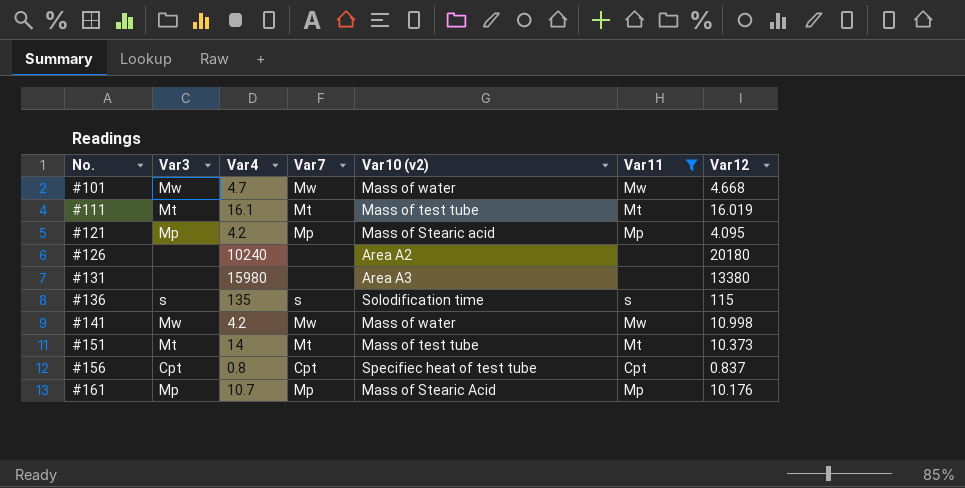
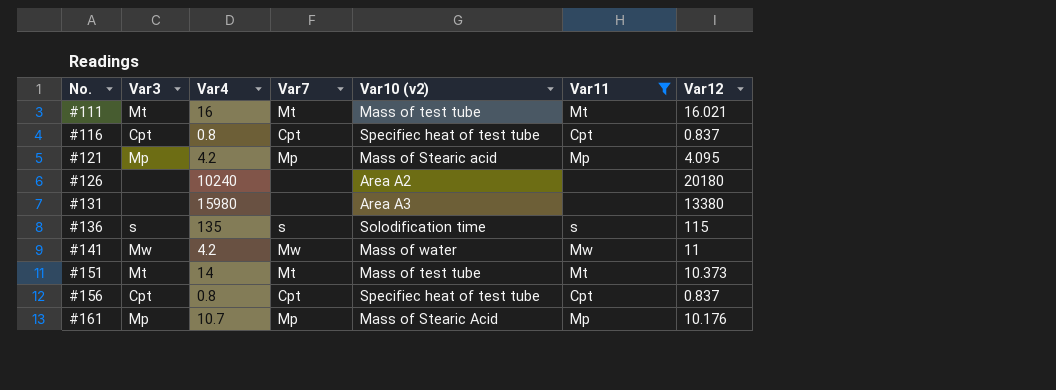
row #101: Mw | 4.7 | Mw | Mass of water | Mw | 4.668 -> none
#111 | Var4: 16.1 -> 16
#111 | Var12: 16.019 -> 16.021
row #116: none -> Cpt | 0.8 | Cpt | Specifiec heat of test tube | Cpt | 0.837
#141 | Var12: 10.998 -> 11

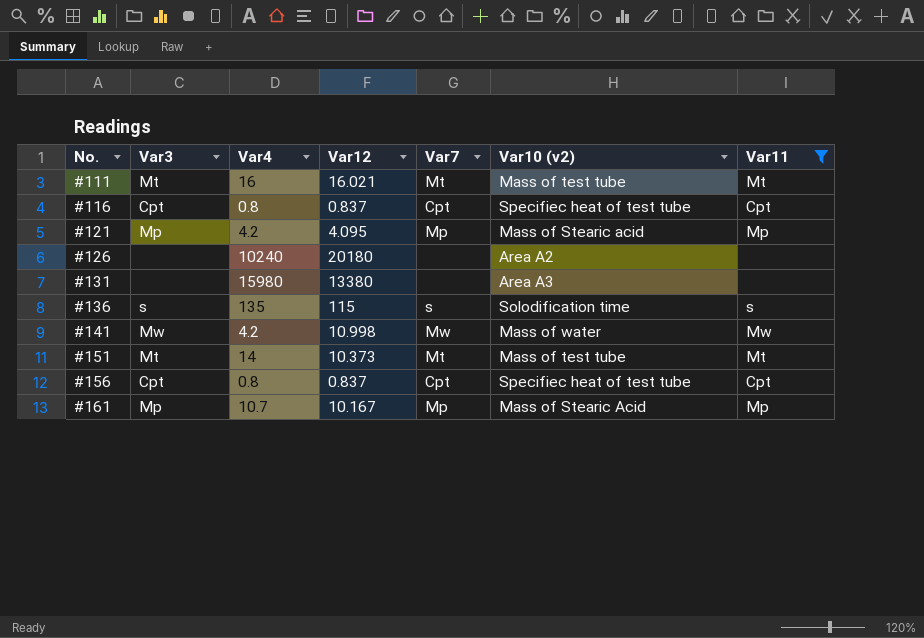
column Var12 | position: 7 -> 4
#141 | Var12: 11 -> 10.998
#161 | Var12: 10.176 -> 10.167

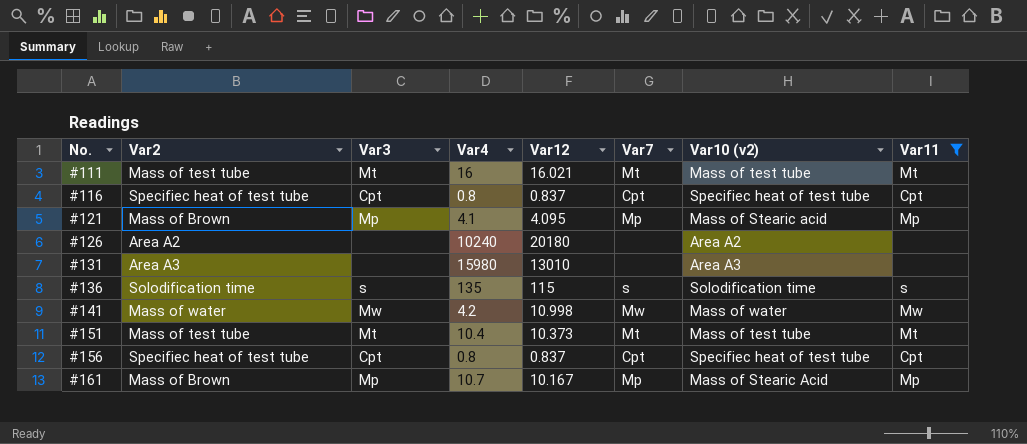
column Var2 | position: none -> 2
#121 | Var4: 4.2 -> 4.1
#131 | Var12: 13380 -> 13010
#151 | Var4: 14 -> 10.4

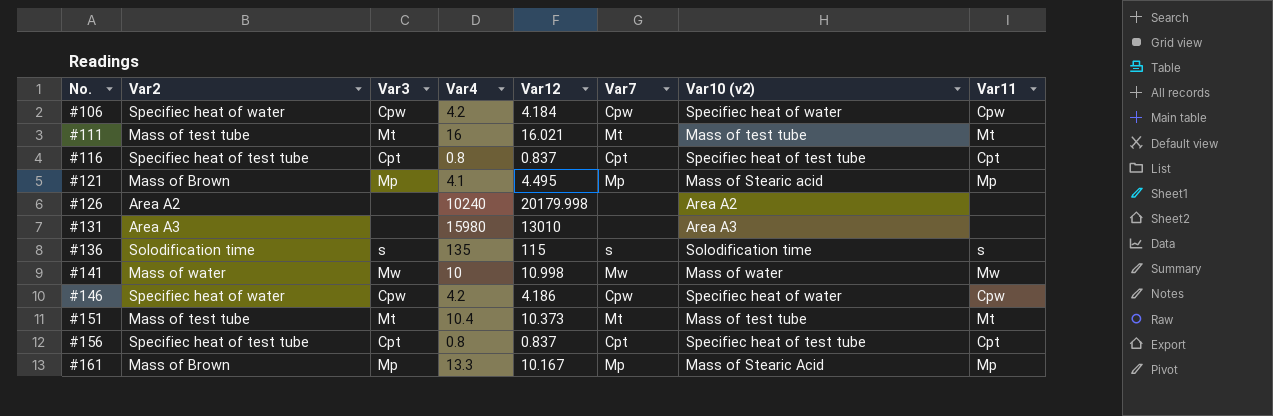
filter: Var11 != Cpw -> none
#121 | Var12: 4.095 -> 4.495
#126 | Var12: 20180 -> 20179.998
#141 | Var4: 4.2 -> 10
#161 | Var4: 10.7 -> 13.3

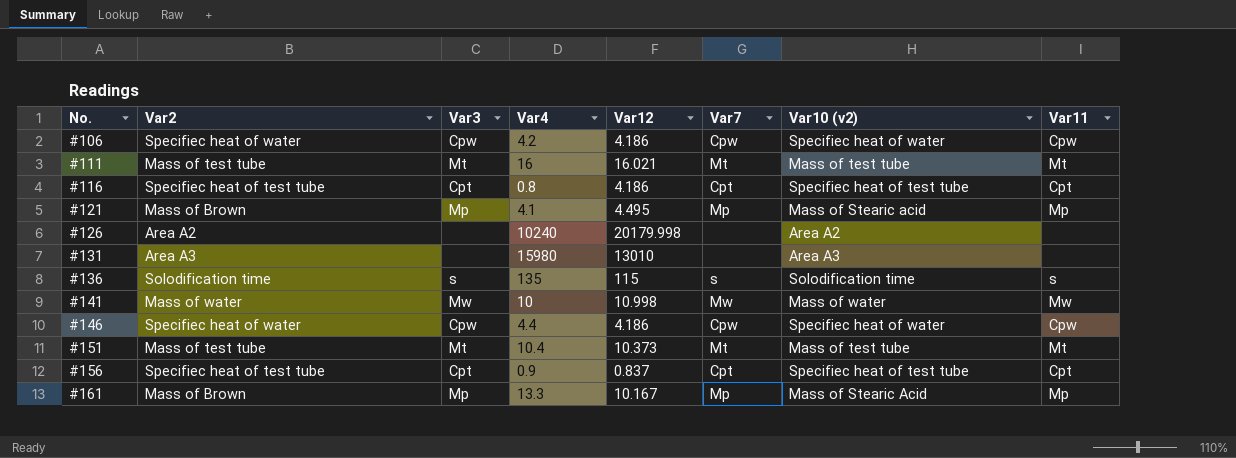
#106 | Var12: 4.184 -> 4.186
#116 | Var12: 0.837 -> 4.186
#146 | Var4: 4.2 -> 4.4
#156 | Var4: 0.8 -> 0.9

